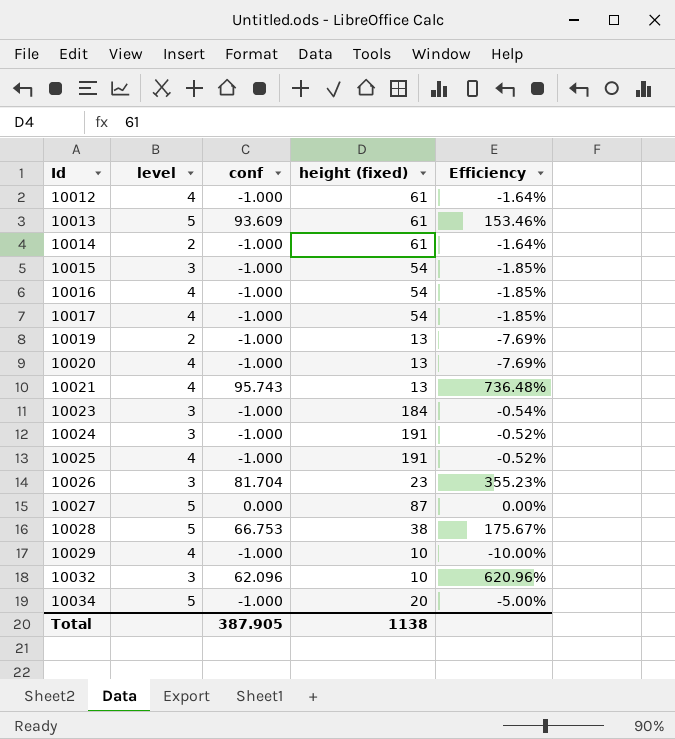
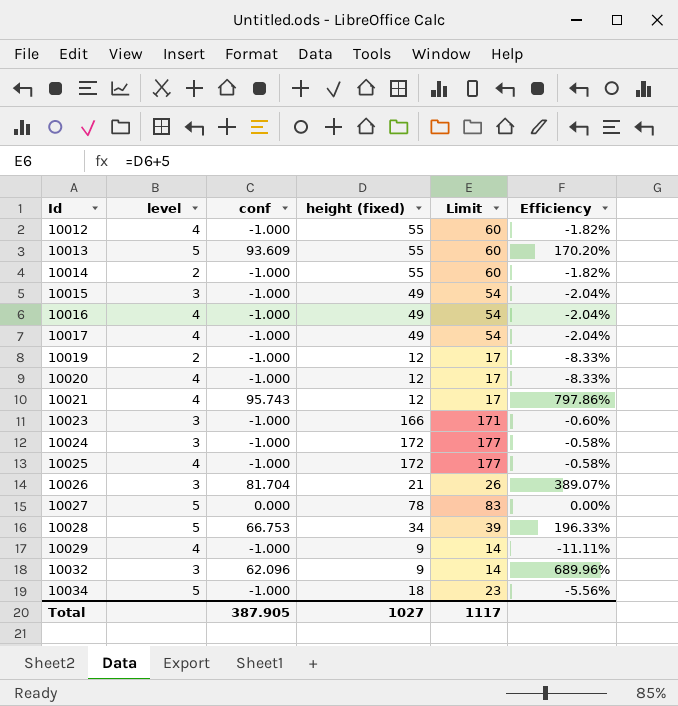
column Limit | formula: none -> [height (fixed)] + 5
10012 | height (fixed): 61 -> 55
10012 | Efficiency: -1.64% -> -1.82%
10013 | height (fixed): 61 -> 55
10013 | Efficiency: 153.46% -> 170.20%
10014 | height (fixed): 61 -> 55
10014 | Efficiency: -1.64% -> -1.82%
10015 | height (fixed): 54 -> 49
10015 | Efficiency: -1.85% -> -2.04%
10016 | height (fixed): 54 -> 49
10016 | Efficiency: -1.85% -> -2.04%
10017 | height (fixed): 54 -> 49
10017 | Efficiency: -1.85% -> -2.04%
10019 | height (fixed): 13 -> 12
10019 | Efficiency: -7.69% -> -8.33%
10020 | height (fixed): 13 -> 12
10020 | Efficiency: -7.69% -> -8.33%
10021 | height (fixed): 13 -> 12
10021 | Efficiency: 736.48% -> 797.86%
10023 | height (fixed): 184 -> 166
10023 | Efficiency: -0.54% -> -0.60%
10024 | height (fixed): 191 -> 172
10024 | Efficiency: -0.52% -> -0.58%
10025 | height (fixed): 191 -> 172
10025 | Efficiency: -0.52% -> -0.58%
10026 | height (fixed): 23 -> 21
10026 | Efficiency: 355.23% -> 389.07%
10027 | height (fixed): 87 -> 78
10028 | height (fixed): 38 -> 34
10028 | Efficiency: 175.67% -> 196.33%
10029 | height (fixed): 10 -> 9
10029 | Efficiency: -10.00% -> -11.11%
10032 | height (fixed): 10 -> 9
10032 | Efficiency: 620.96% -> 689.96%
10034 | height (fixed): 20 -> 18
10034 | Efficiency: -5.00% -> -5.56%
Total | height (fixed): 1138 -> 1027

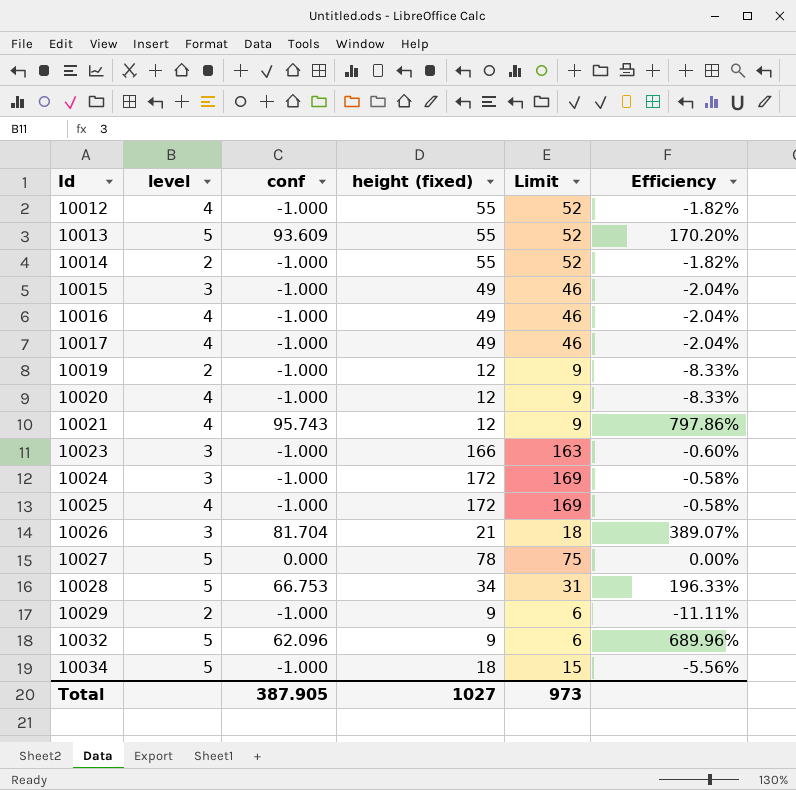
column Limit | formula: [height (fixed)] + 5 -> [height (fixed)] - 3
10029 | level: 4 -> 2
10032 | level: 3 -> 5
Total | Limit: 1117 -> 973

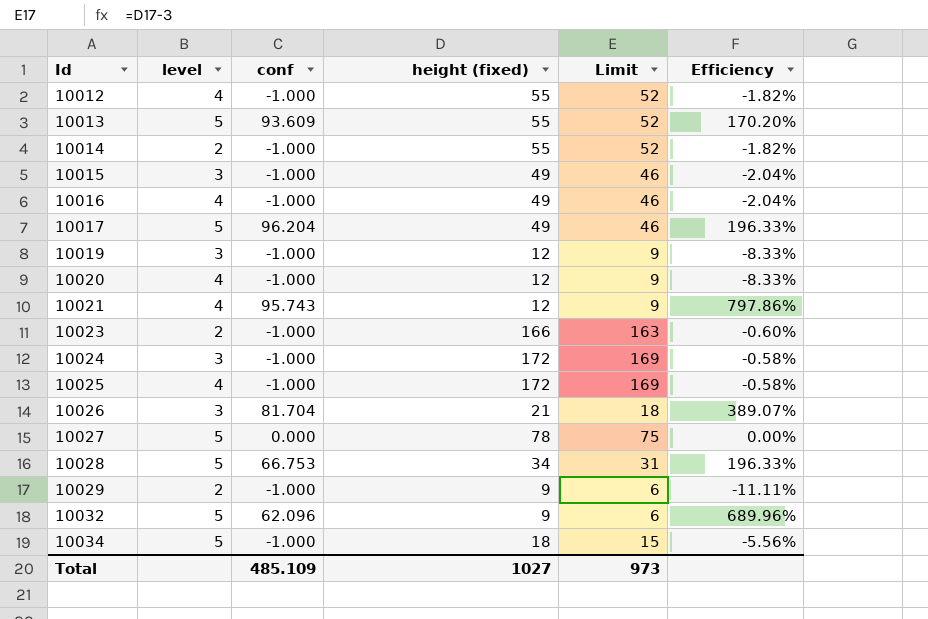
10017 | level: 4 -> 5
10017 | conf: -1.000 -> 96.204
10017 | Efficiency: -2.04% -> 196.33%
10019 | level: 2 -> 3
10023 | level: 3 -> 2
Total | conf: 387.905 -> 485.109

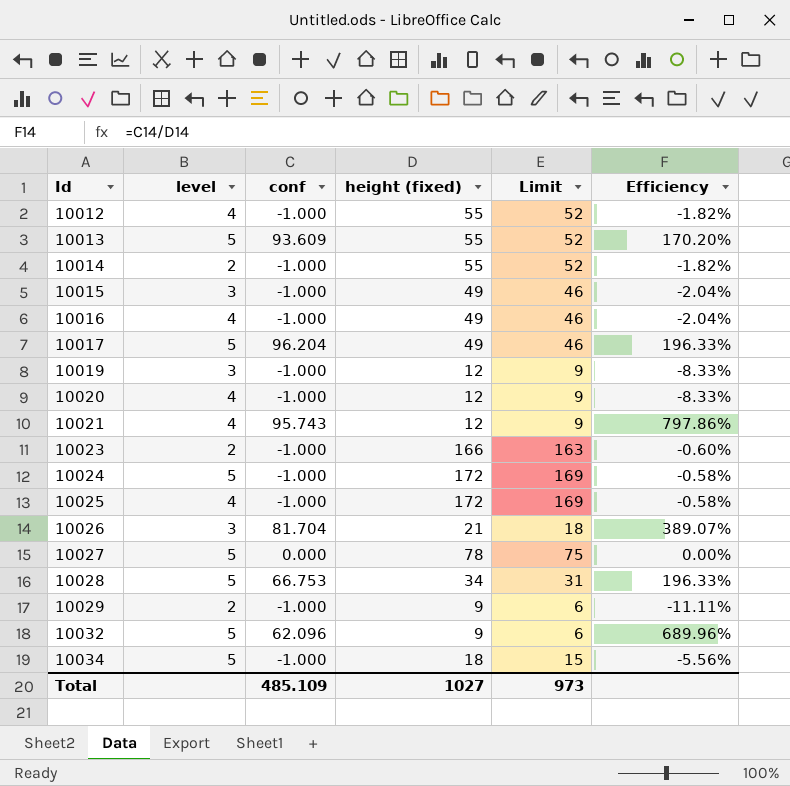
10024 | level: 3 -> 5

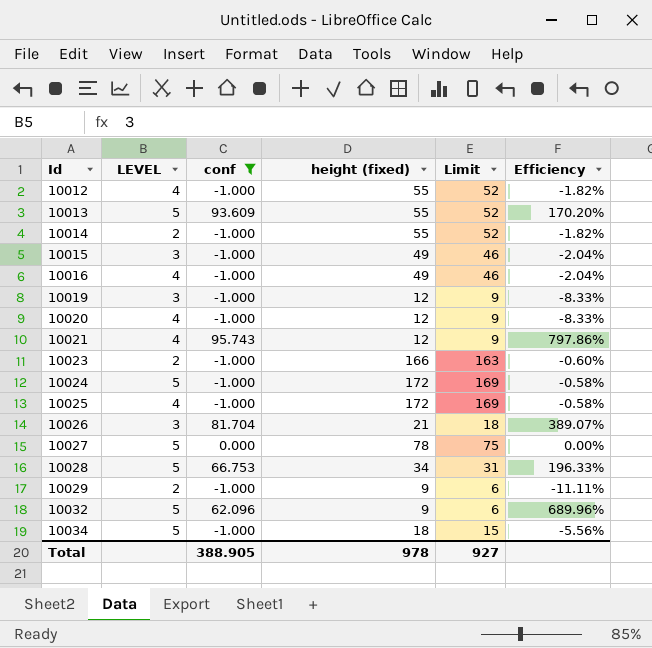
filter: none -> conf != 96.204
column name: level -> LEVEL
Total | conf: 485.109 -> 388.905
Total | height (fixed): 1027 -> 978
Total | Limit: 973 -> 927

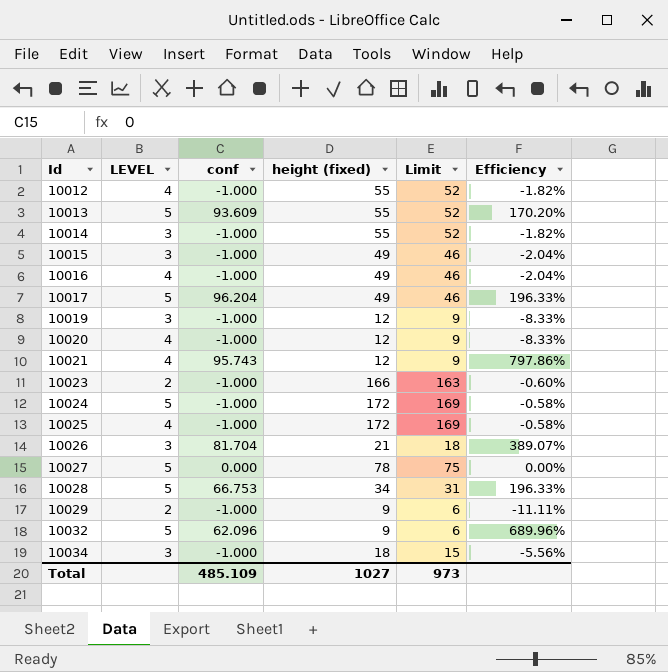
filter: conf != 96.204 -> none
10014 | LEVEL: 2 -> 3
10034 | LEVEL: 5 -> 3
Total | conf: 388.905 -> 485.109
Total | height (fixed): 978 -> 1027
Total | Limit: 927 -> 973

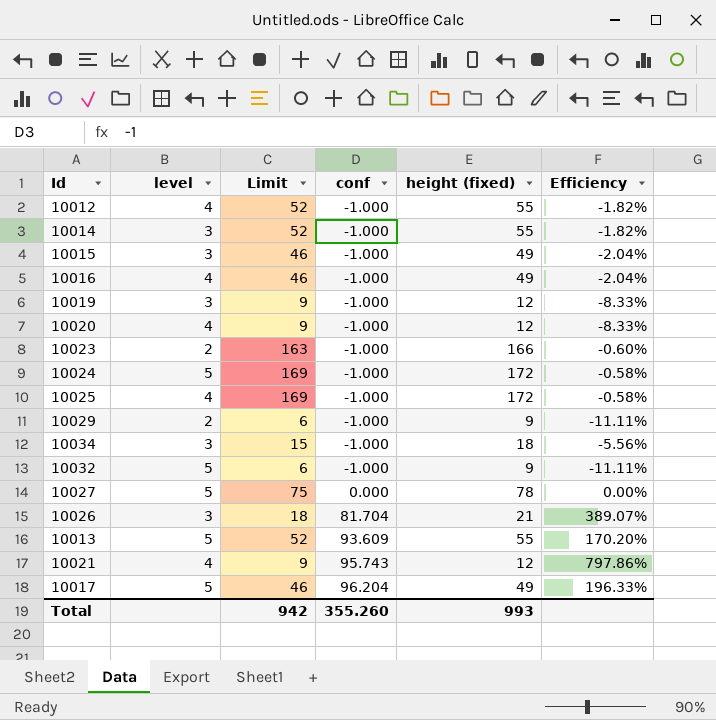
row order: Id ascending -> conf ascending
column name: LEVEL -> level
column Limit | position: 5 -> 3
row 10028: 5 | 66.753 | 34 | 31 | 196.33% -> none
10032 | conf: 62.096 -> -1.000
10032 | Efficiency: 689.96% -> -11.11%
Total | Limit: 973 -> 942
Total | conf: 485.109 -> 355.260
Total | height (fixed): 1027 -> 993

